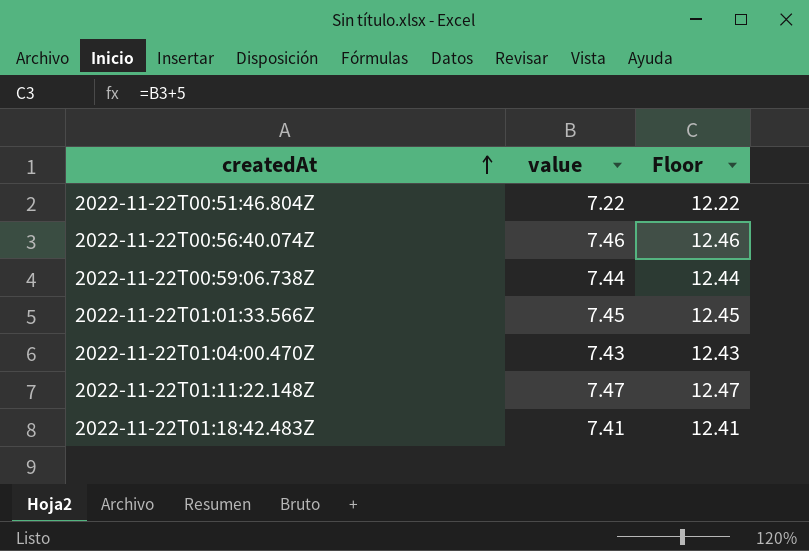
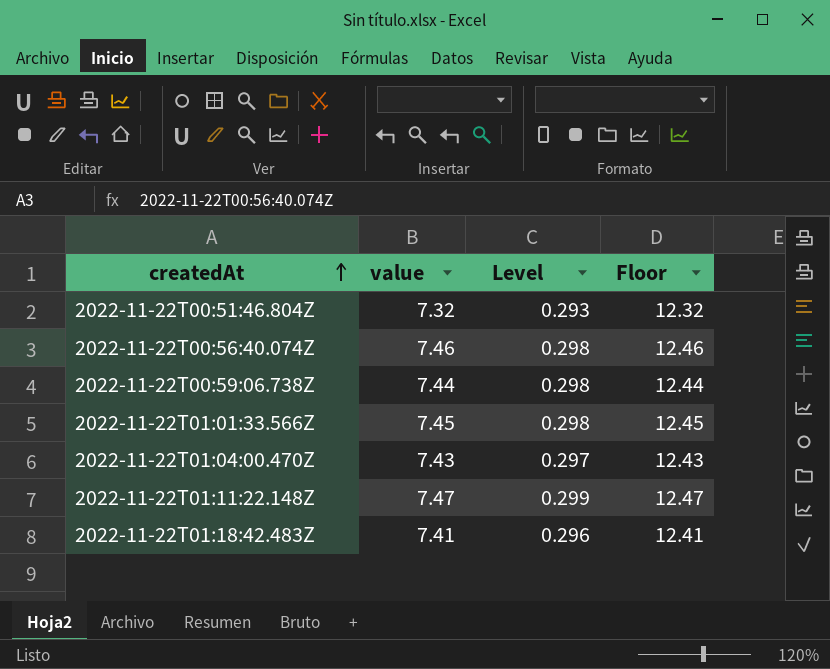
column Level | formula: none -> [value] * 0.04
2022-11-22T00:51:46.804Z | value: 7.22 -> 7.32
2022-11-22T00:51:46.804Z | Floor: 12.22 -> 12.32

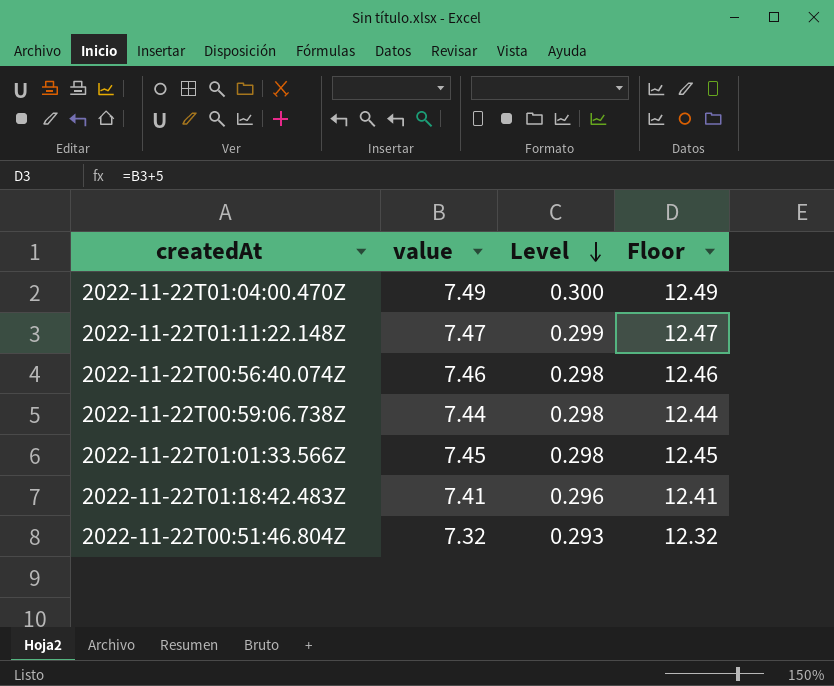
row order: createdAt ascending -> Level descending
2022-11-22T01:04:00.470Z | value: 7.43 -> 7.49
2022-11-22T01:04:00.470Z | Level: 0.297 -> 0.300
2022-11-22T01:04:00.470Z | Floor: 12.43 -> 12.49

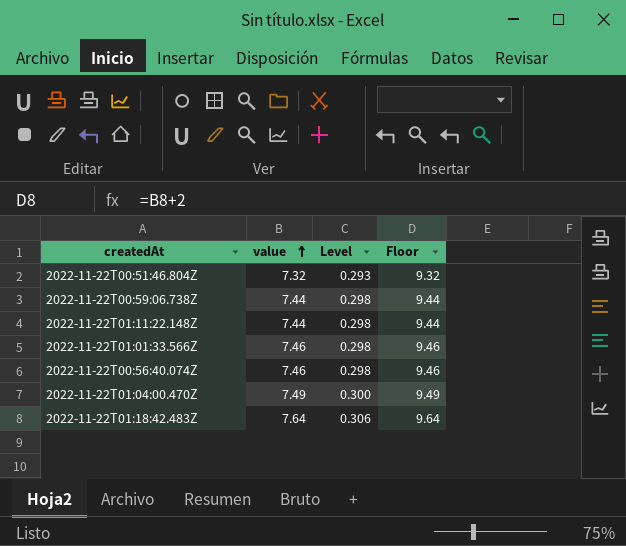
row order: Level descending -> value ascending
column Floor | formula: [value] + 5 -> [value] + 2
2022-11-22T01:11:22.148Z | value: 7.47 -> 7.44
2022-11-22T01:11:22.148Z | Level: 0.299 -> 0.298
2022-11-22T01:01:33.566Z | value: 7.45 -> 7.46
2022-11-22T01:18:42.483Z | value: 7.41 -> 7.64
2022-11-22T01:18:42.483Z | Level: 0.296 -> 0.306

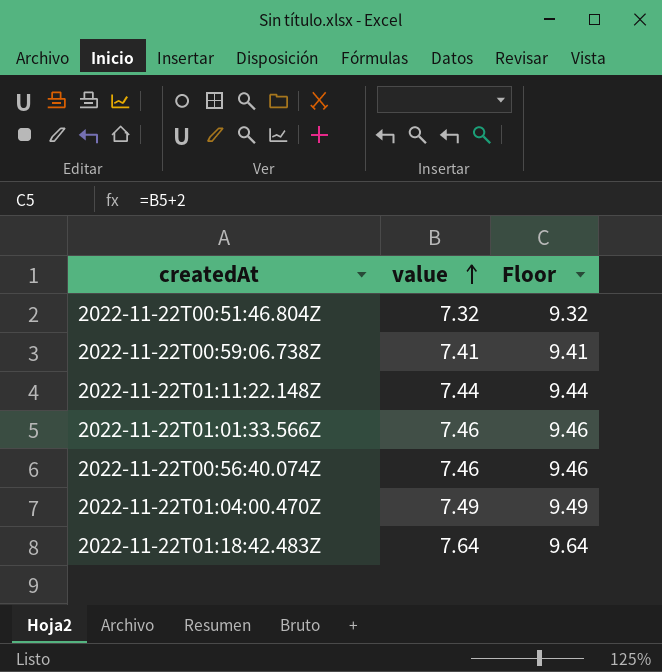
column Level | formula: [value] * 0.04 -> none
2022-11-22T00:59:06.738Z | value: 7.44 -> 7.41
2022-11-22T00:59:06.738Z | Floor: 9.44 -> 9.41

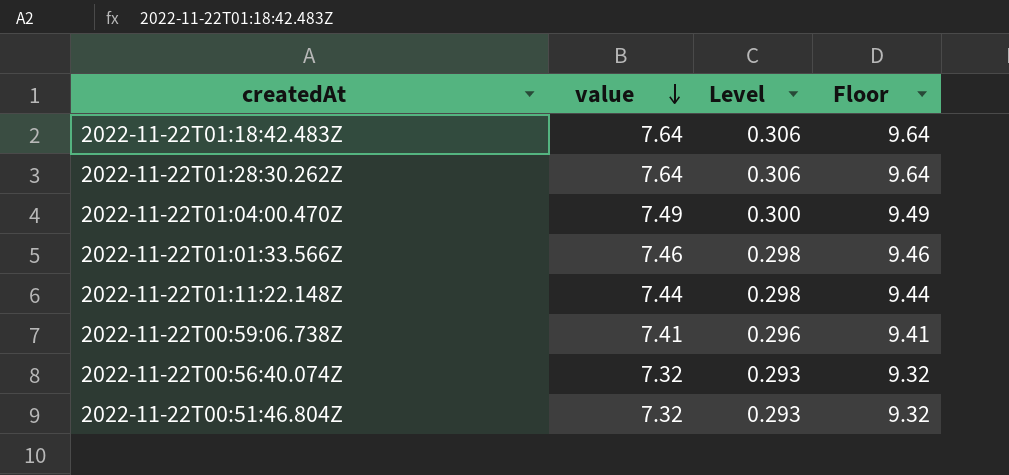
row order: value ascending -> value descending
column Level | formula: none -> [value] * 0.04
row 2022-11-22T01:28:30.262Z: none -> 7.64 | 0.306 | 9.64
2022-11-22T00:56:40.074Z | value: 7.46 -> 7.32
2022-11-22T00:56:40.074Z | Floor: 9.46 -> 9.32

